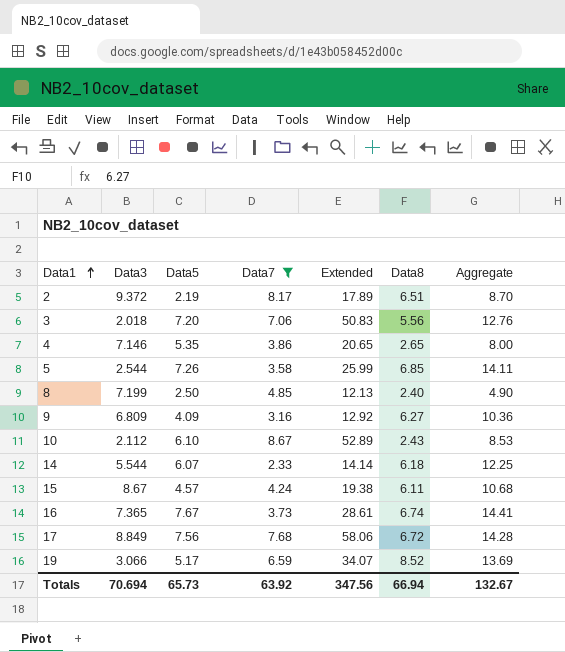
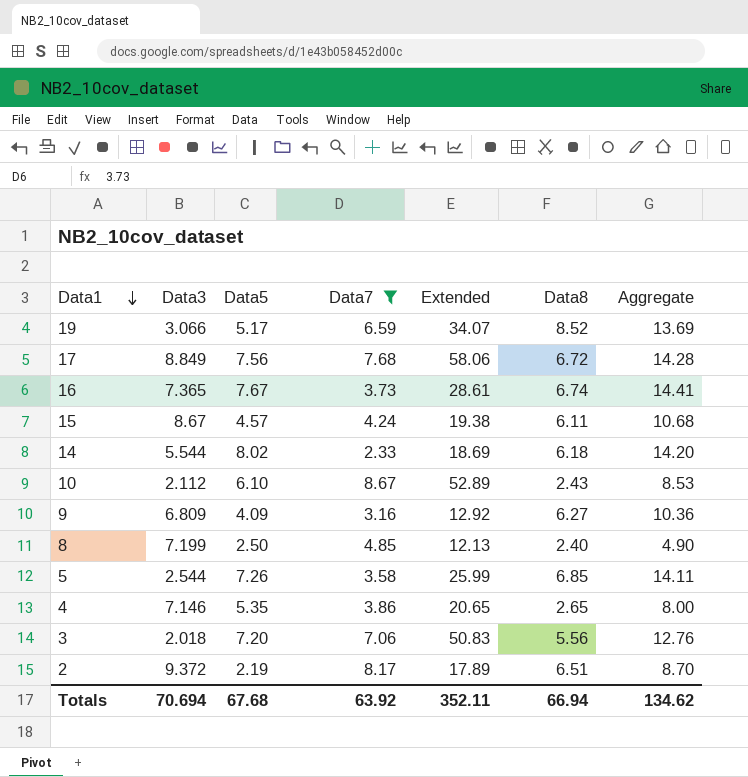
row order: Data1 ascending -> Data1 descending
14 | Data5: 6.07 -> 8.02
14 | Extended: 14.14 -> 18.69
14 | Aggregate: 12.25 -> 14.20
Totals | Data5: 65.73 -> 67.68
Totals | Extended: 347.56 -> 352.11
Totals | Aggregate: 132.67 -> 134.62

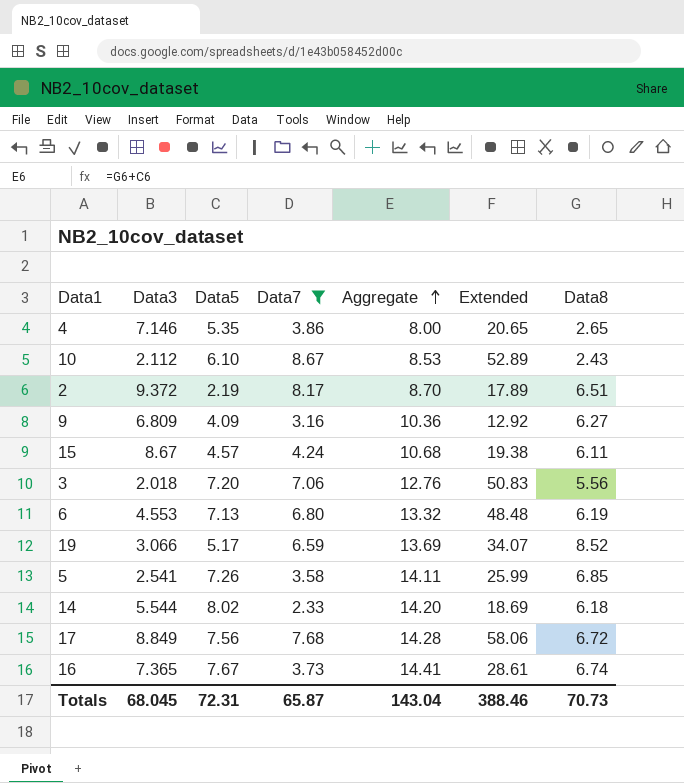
row order: Data1 descending -> Aggregate ascending
column Aggregate | position: 7 -> 5
row 8: 7.199 | 2.50 | 4.85 | 12.13 | 2.40 | 4.90 -> none
row 6: none -> 4.553 | 7.13 | 6.80 | 13.32 | 48.48 | 6.19
5 | Data3: 2.544 -> 2.541
Totals | Data3: 70.694 -> 68.045
Totals | Data5: 67.68 -> 72.31
Totals | Data7: 63.92 -> 65.87
Totals | Aggregate: 134.62 -> 143.04
Totals | Extended: 352.11 -> 388.46
Totals | Data8: 66.94 -> 70.73

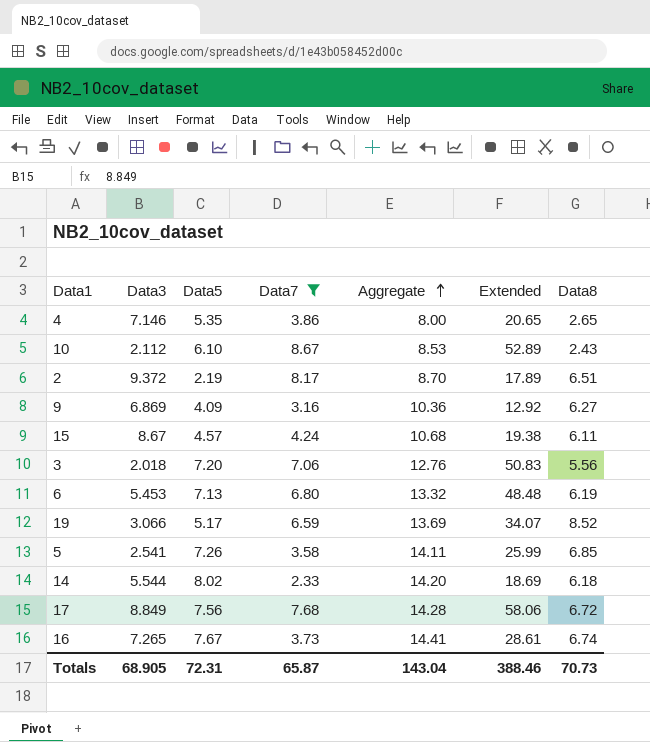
9 | Data3: 6.809 -> 6.869
6 | Data3: 4.553 -> 5.453
16 | Data3: 7.365 -> 7.265
Totals | Data3: 68.045 -> 68.905

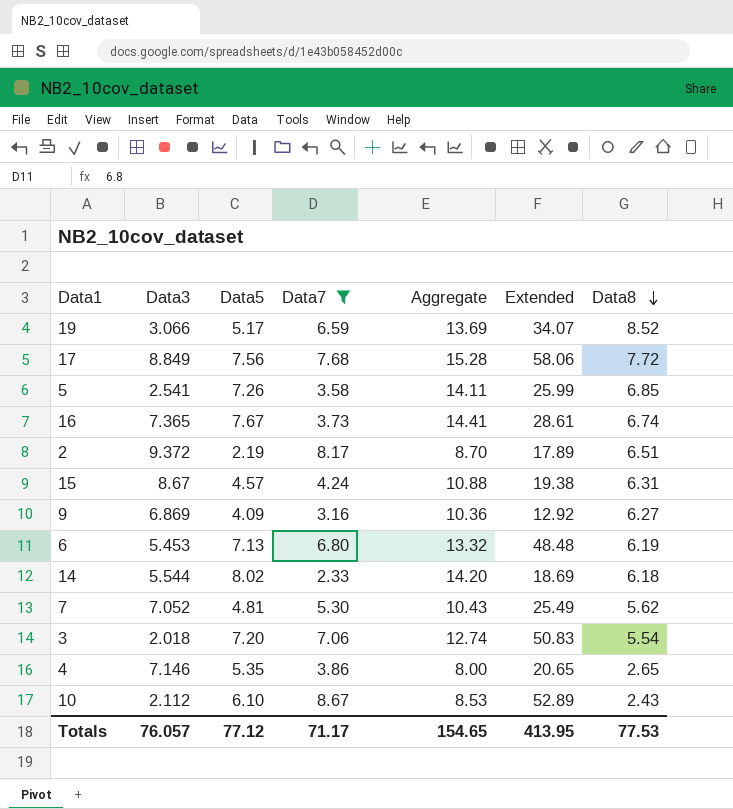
row order: Aggregate ascending -> Data8 descending
17 | Aggregate: 14.28 -> 15.28
17 | Data8: 6.72 -> 7.72
16 | Data3: 7.265 -> 7.365
15 | Aggregate: 10.68 -> 10.88
15 | Data8: 6.11 -> 6.31
row 7: none -> 7.052 | 4.81 | 5.30 | 10.43 | 25.49 | 5.62
3 | Aggregate: 12.76 -> 12.74
3 | Data8: 5.56 -> 5.54
Totals | Data3: 68.905 -> 76.057
Totals | Data5: 72.31 -> 77.12
Totals | Data7: 65.87 -> 71.17
Totals | Aggregate: 143.04 -> 154.65
Totals | Extended: 388.46 -> 413.95
Totals | Data8: 70.73 -> 77.53

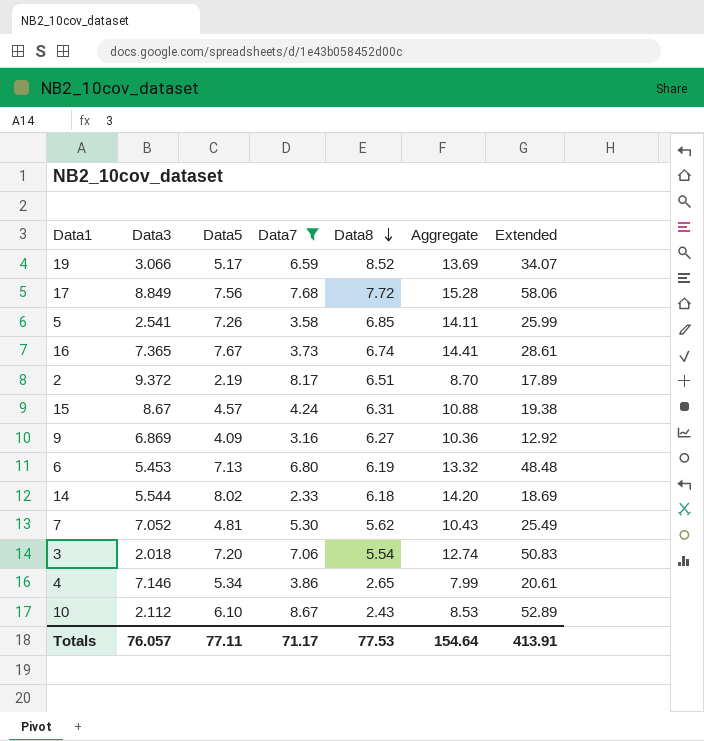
column Data8 | position: 7 -> 5
4 | Data5: 5.35 -> 5.34
4 | Aggregate: 8.00 -> 7.99
4 | Extended: 20.65 -> 20.61
Totals | Data5: 77.12 -> 77.11
Totals | Aggregate: 154.65 -> 154.64
Totals | Extended: 413.95 -> 413.91

